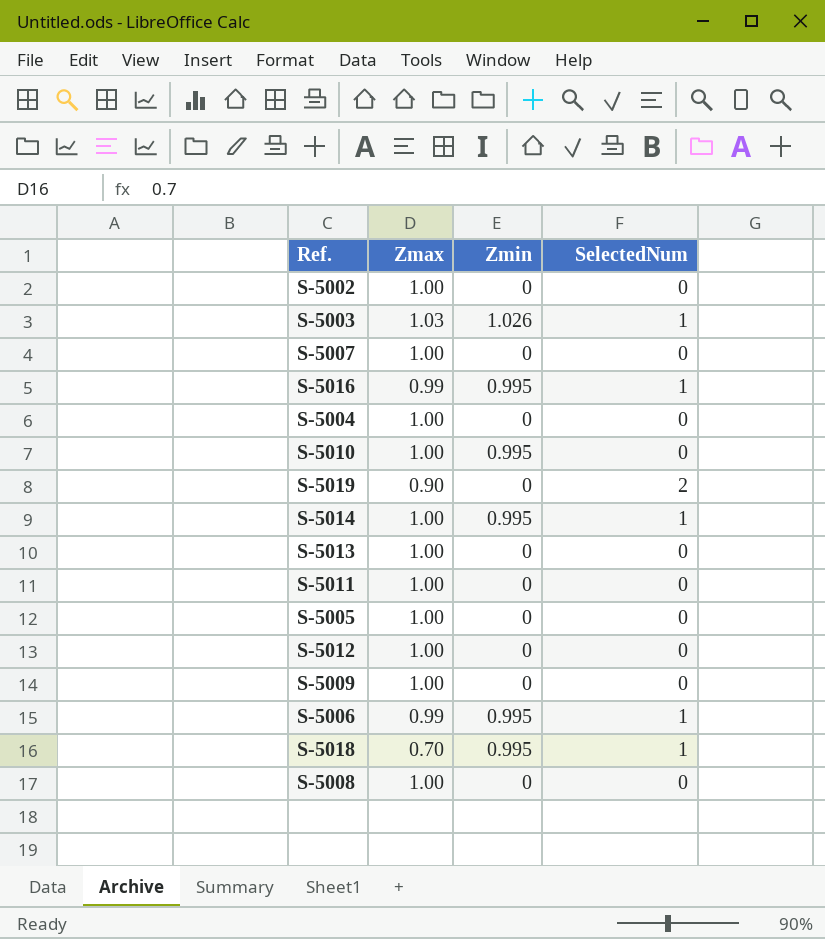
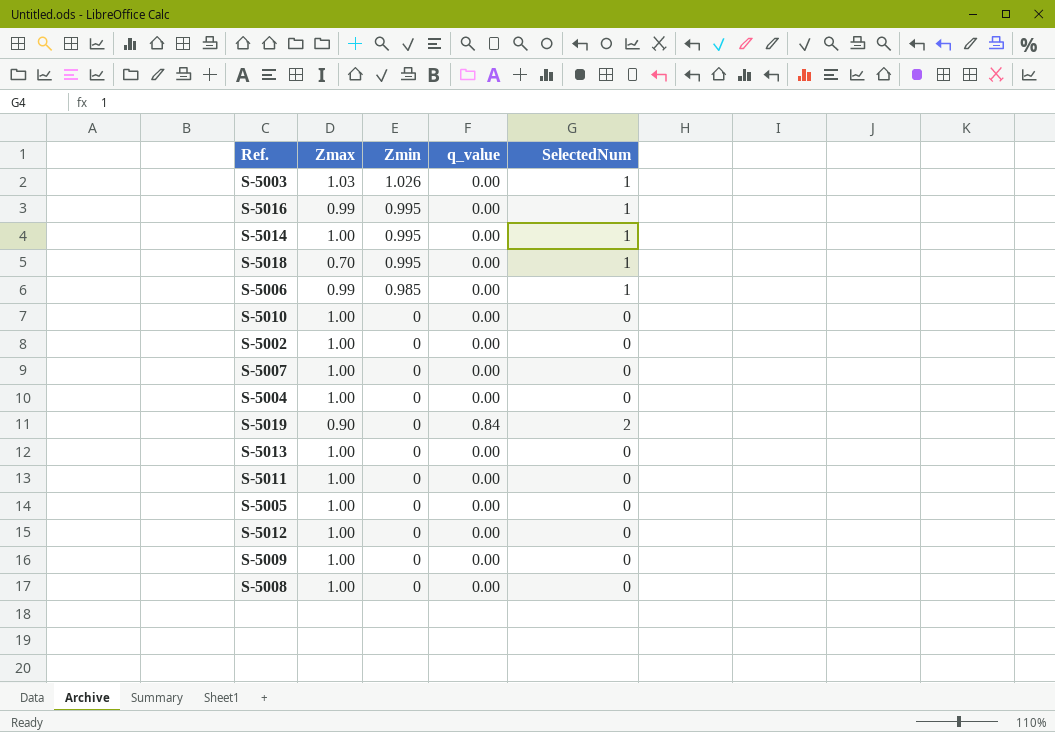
row order: none -> Zmin descending
column q_value | position: none -> 4
S-5006 | Zmin: 0.995 -> 0.985
S-5010 | Zmin: 0.995 -> 0

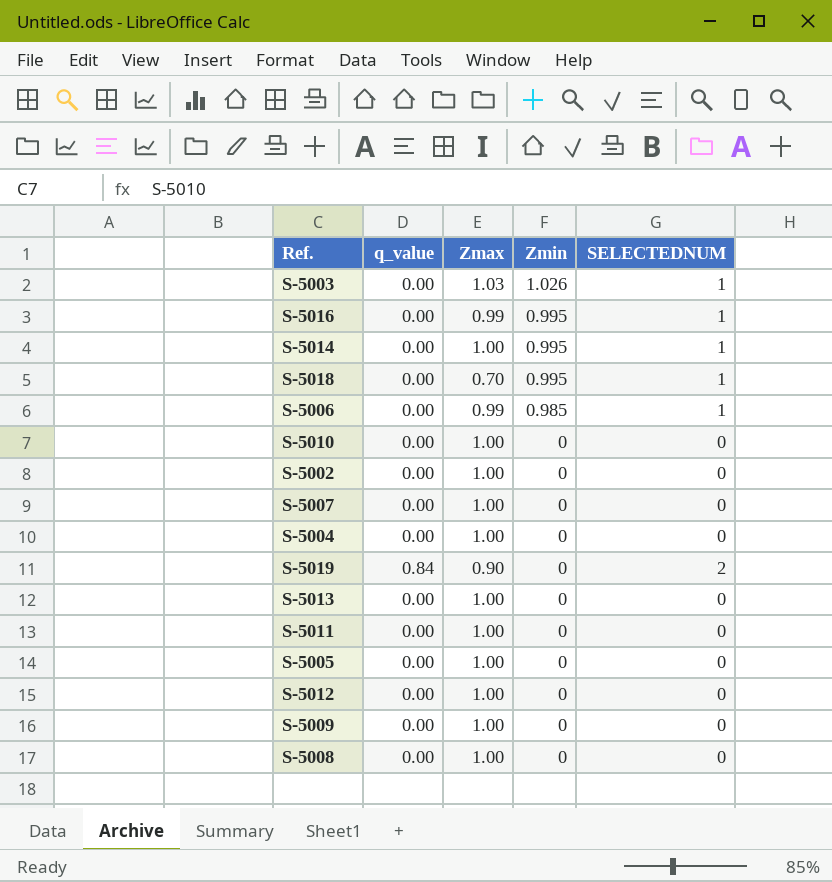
column q_value | position: 4 -> 2
column name: SelectedNum -> SELECTEDNUM

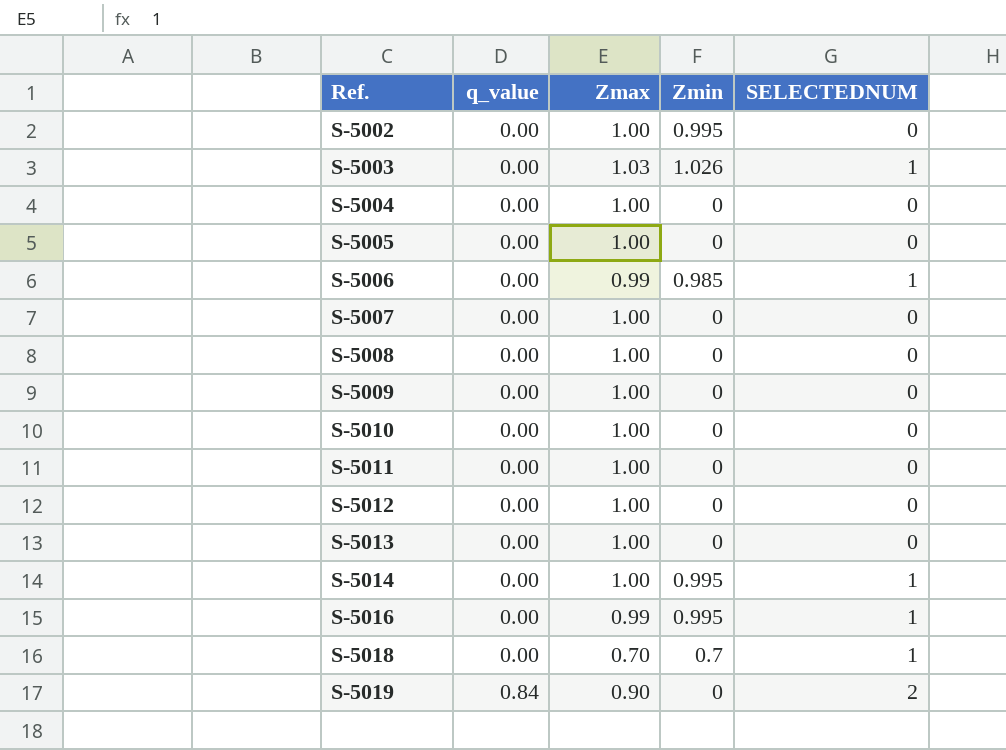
row order: Zmin descending -> Ref. ascending
S-5002 | Zmin: 0 -> 0.995
S-5018 | Zmin: 0.995 -> 0.7

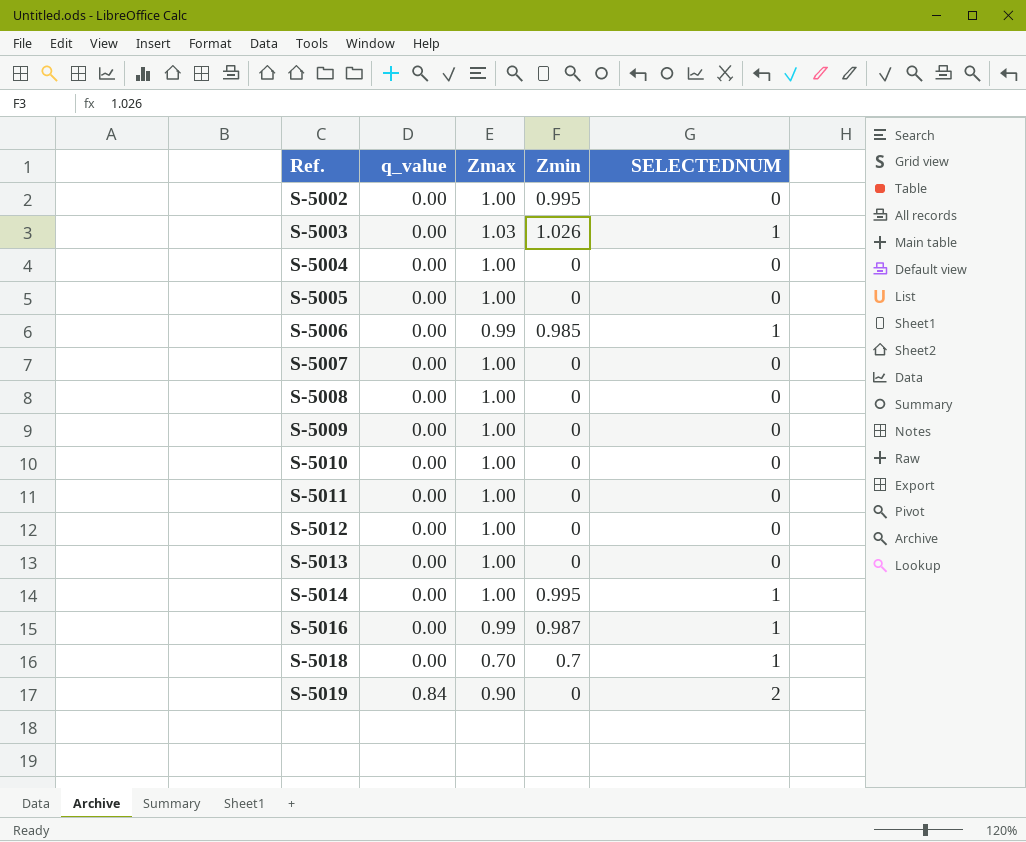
S-5016 | Zmin: 0.995 -> 0.987

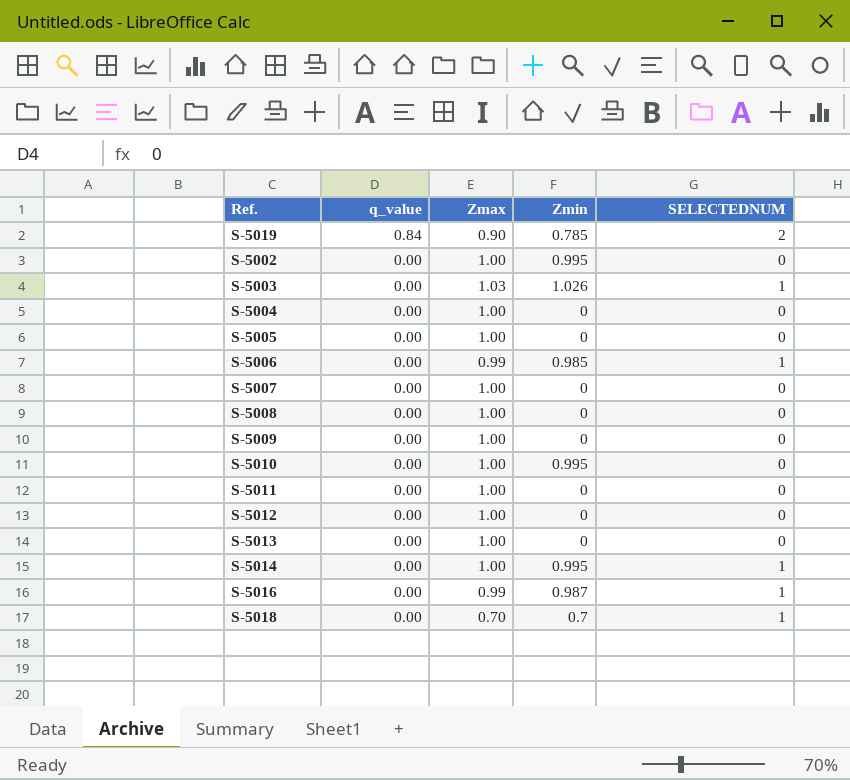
row order: Ref. ascending -> q_value descending
S-5019 | Zmin: 0 -> 0.785
S-5010 | Zmin: 0 -> 0.995

